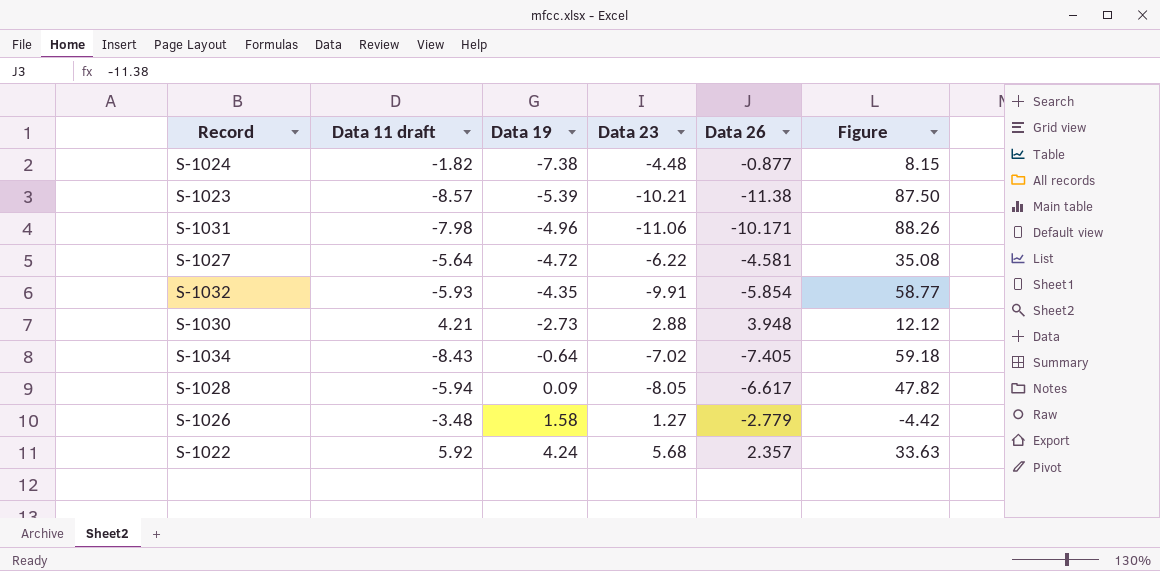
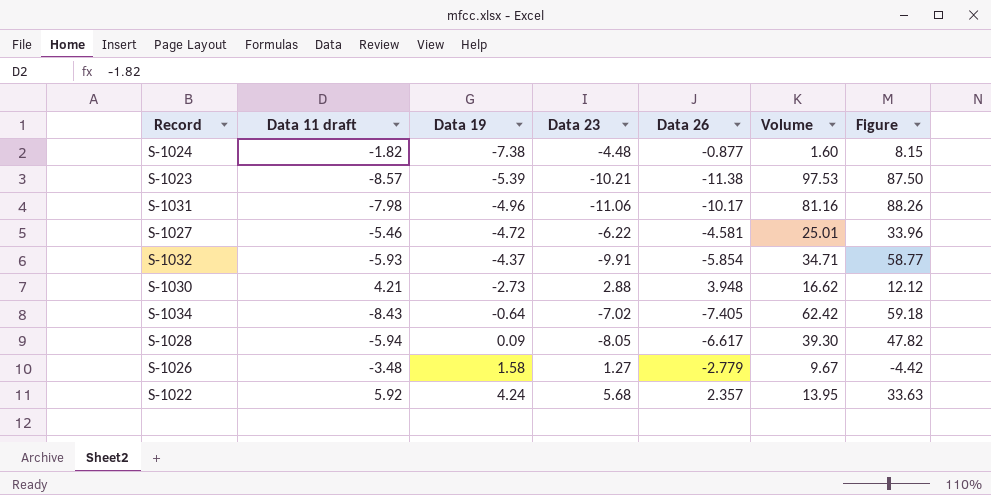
column Volume | formula: none -> [Data 11 draft] * [Data 26]
S-1031 | Data 26: -10.171 -> -10.17
S-1027 | Data 11 draft: -5.64 -> -5.46
S-1027 | Figure: 35.08 -> 33.96
S-1032 | Data 19: -4.35 -> -4.37

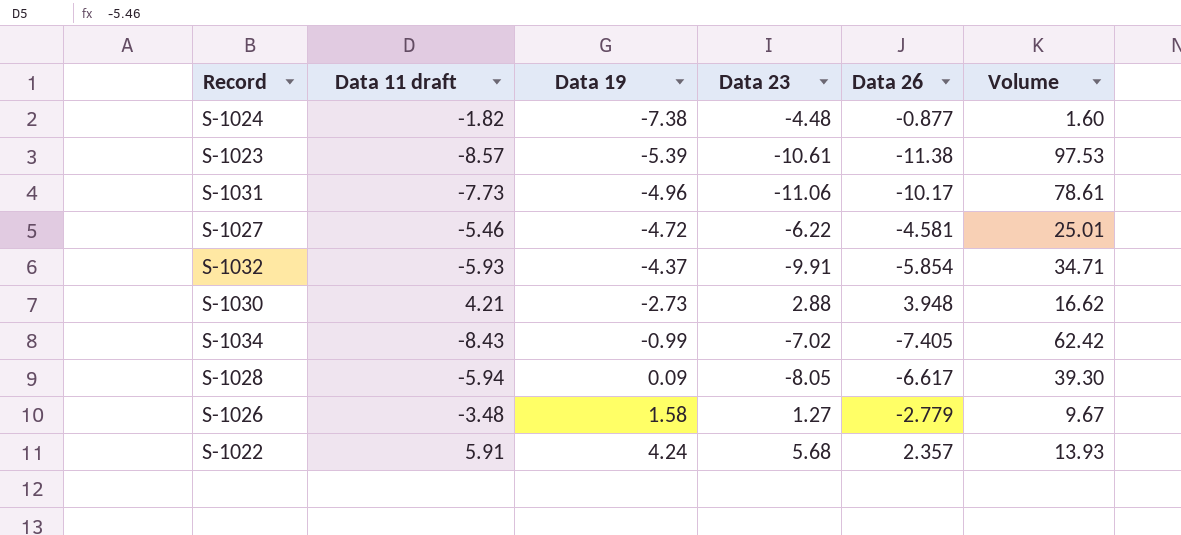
column Figure | formula: [Data 11 draft] * [Data 23] -> none
S-1023 | Data 23: -10.21 -> -10.61
S-1031 | Data 11 draft: -7.98 -> -7.73
S-1031 | Volume: 81.16 -> 78.61
S-1034 | Data 19: -0.64 -> -0.99
S-1022 | Data 11 draft: 5.92 -> 5.91
S-1022 | Volume: 13.95 -> 13.93

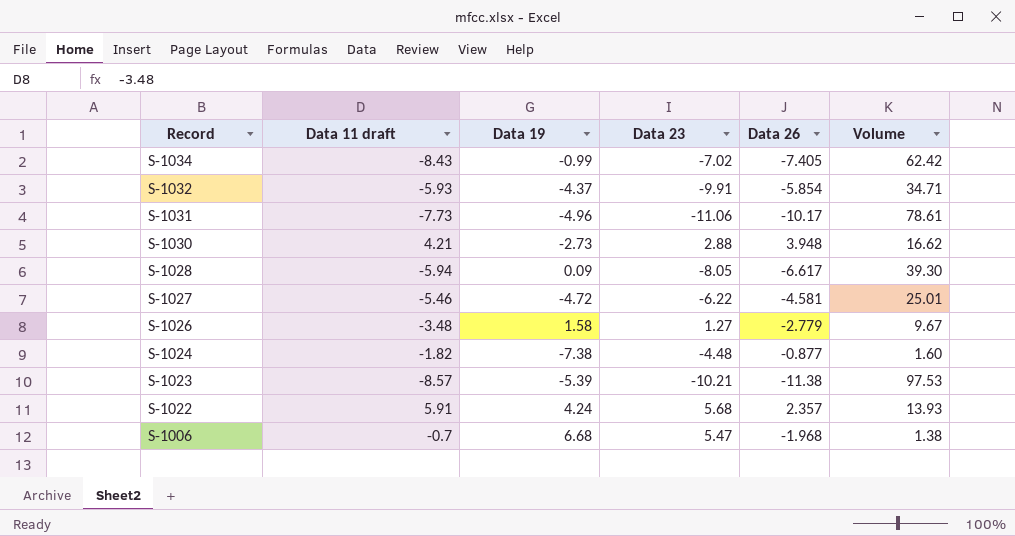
row order: Data 19 ascending -> Record descending
S-1023 | Data 23: -10.61 -> -10.21
row S-1006: none -> -0.7 | 6.68 | 5.47 | -1.968 | 1.38

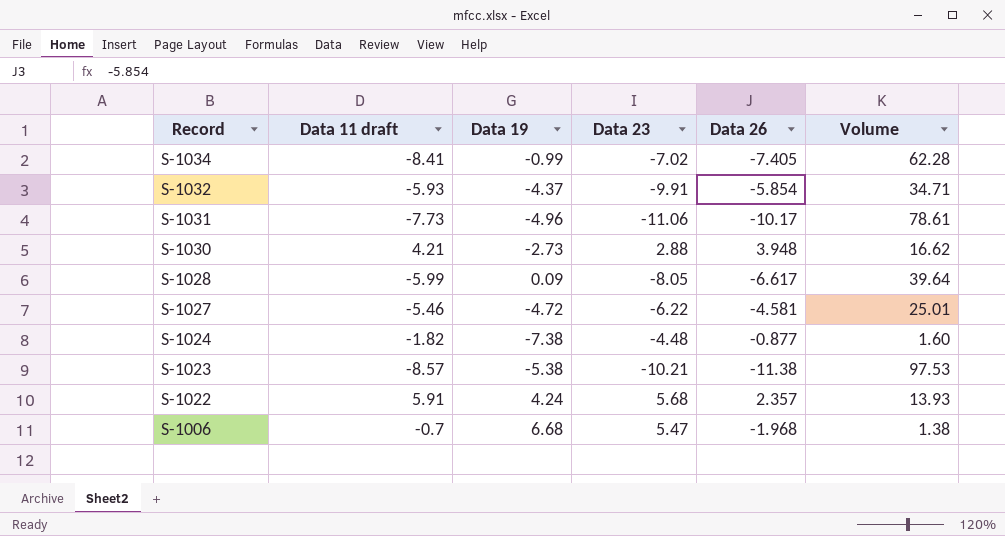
row S-1026: -3.48 | 1.58 | 1.27 | -2.779 | 9.67 -> none
S-1034 | Data 11 draft: -8.43 -> -8.41
S-1034 | Volume: 62.42 -> 62.28
S-1028 | Data 11 draft: -5.94 -> -5.99
S-1028 | Volume: 39.30 -> 39.64
S-1023 | Data 19: -5.39 -> -5.38

